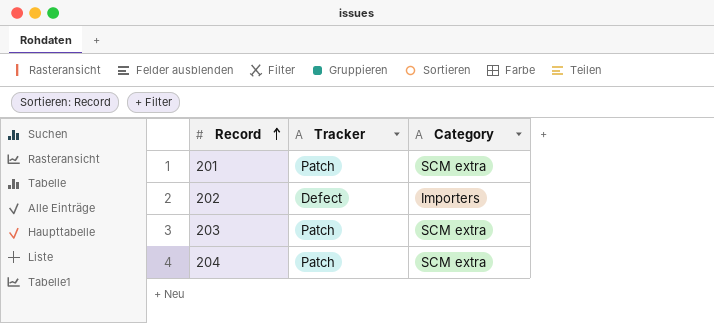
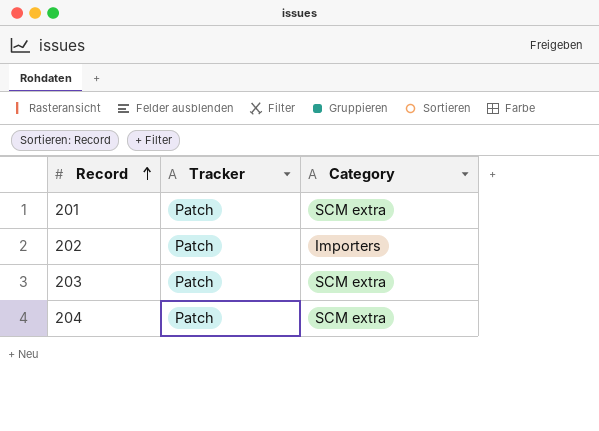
202 | Tracker: Defect -> Patch

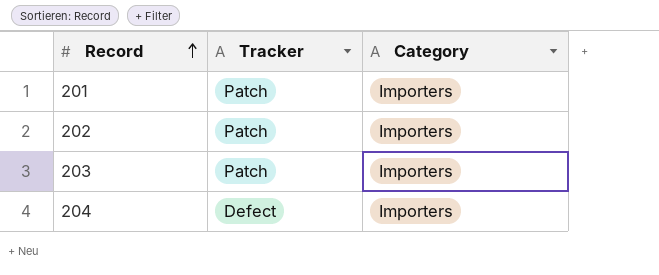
201 | Category: SCM extra -> Importers
203 | Category: SCM extra -> Importers
204 | Tracker: Patch -> Defect
204 | Category: SCM extra -> Importers

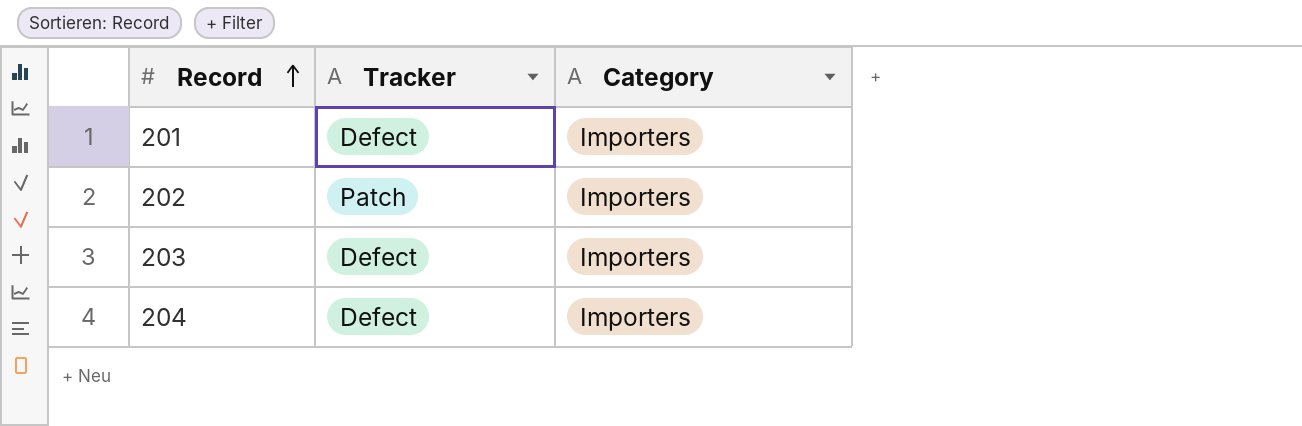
201 | Tracker: Patch -> Defect
203 | Tracker: Patch -> Defect

